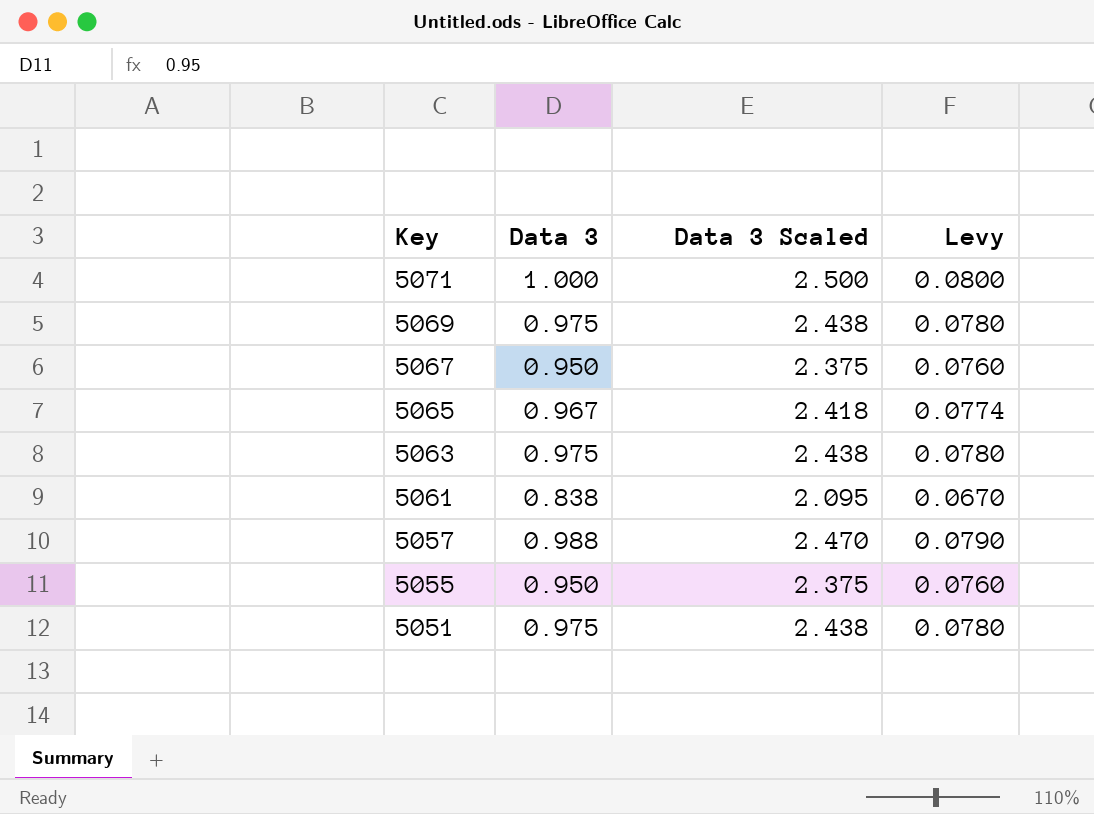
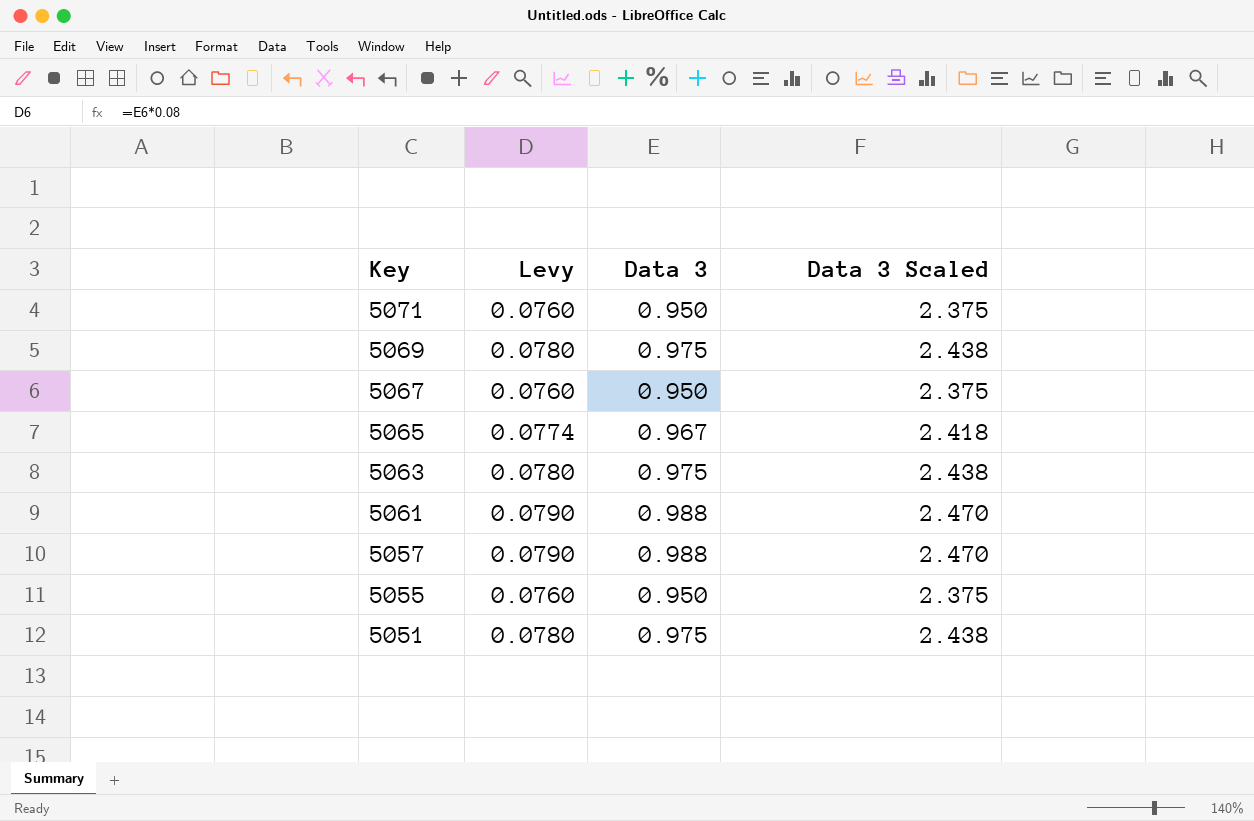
column Levy | position: 4 -> 2
5071 | Levy: 0.0800 -> 0.0760
5071 | Data 3: 1.000 -> 0.950
5071 | Data 3 Scaled: 2.500 -> 2.375
5061 | Levy: 0.0670 -> 0.0790
5061 | Data 3: 0.838 -> 0.988
5061 | Data 3 Scaled: 2.095 -> 2.470

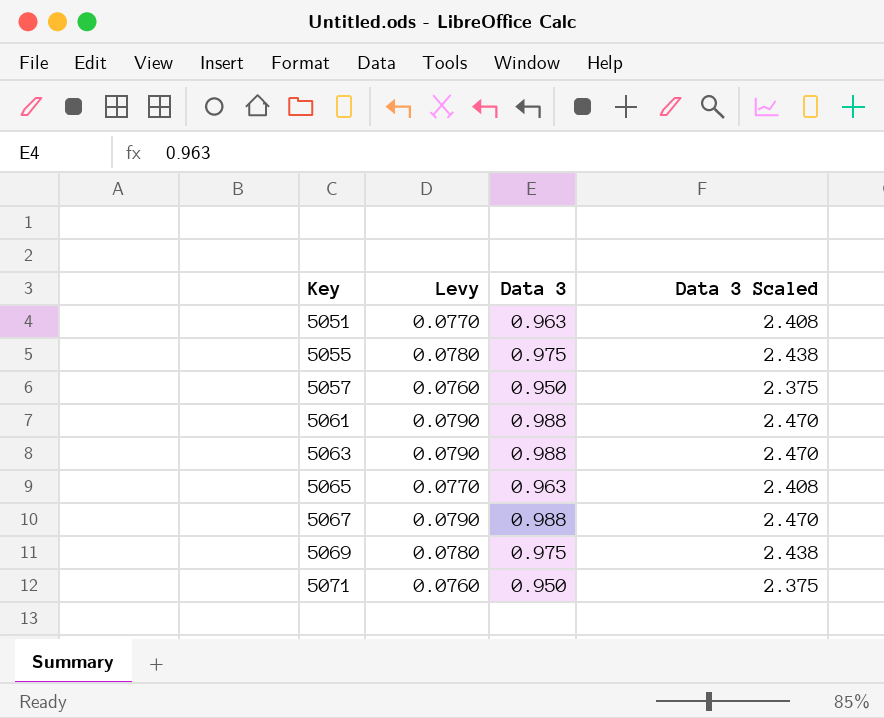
row order: Key descending -> Key ascending
5051 | Levy: 0.0780 -> 0.0770
5051 | Data 3: 0.975 -> 0.963
5051 | Data 3 Scaled: 2.438 -> 2.408
5055 | Levy: 0.0760 -> 0.0780
5055 | Data 3: 0.950 -> 0.975
5055 | Data 3 Scaled: 2.375 -> 2.438
5057 | Levy: 0.0790 -> 0.0760
5057 | Data 3: 0.988 -> 0.950
5057 | Data 3 Scaled: 2.470 -> 2.375
5063 | Levy: 0.0780 -> 0.0790
5063 | Data 3: 0.975 -> 0.988
5063 | Data 3 Scaled: 2.438 -> 2.470
5065 | Levy: 0.0774 -> 0.0770
5065 | Data 3: 0.967 -> 0.963
5065 | Data 3 Scaled: 2.418 -> 2.408
5067 | Levy: 0.0760 -> 0.0790
5067 | Data 3: 0.950 -> 0.988
5067 | Data 3 Scaled: 2.375 -> 2.470

